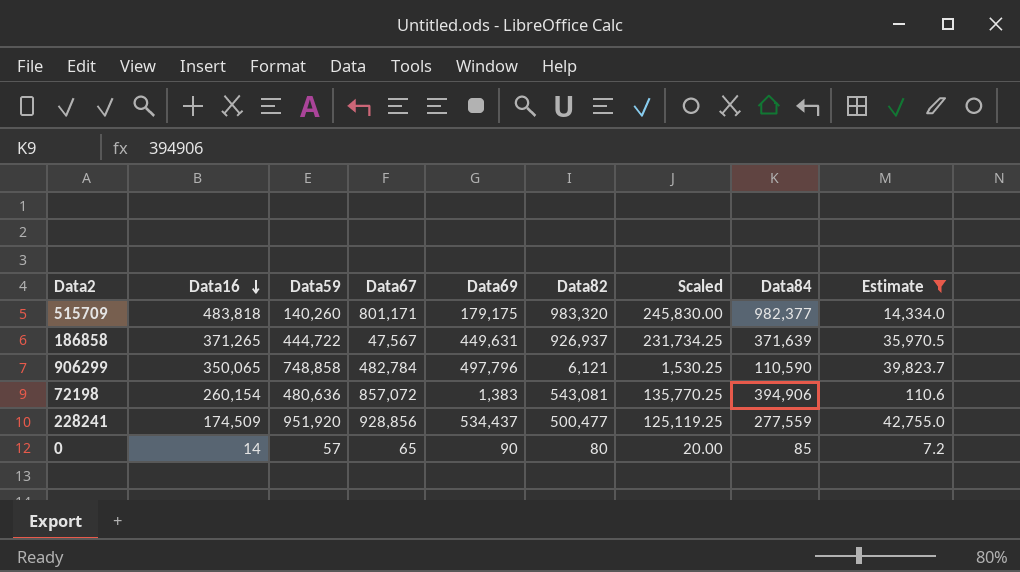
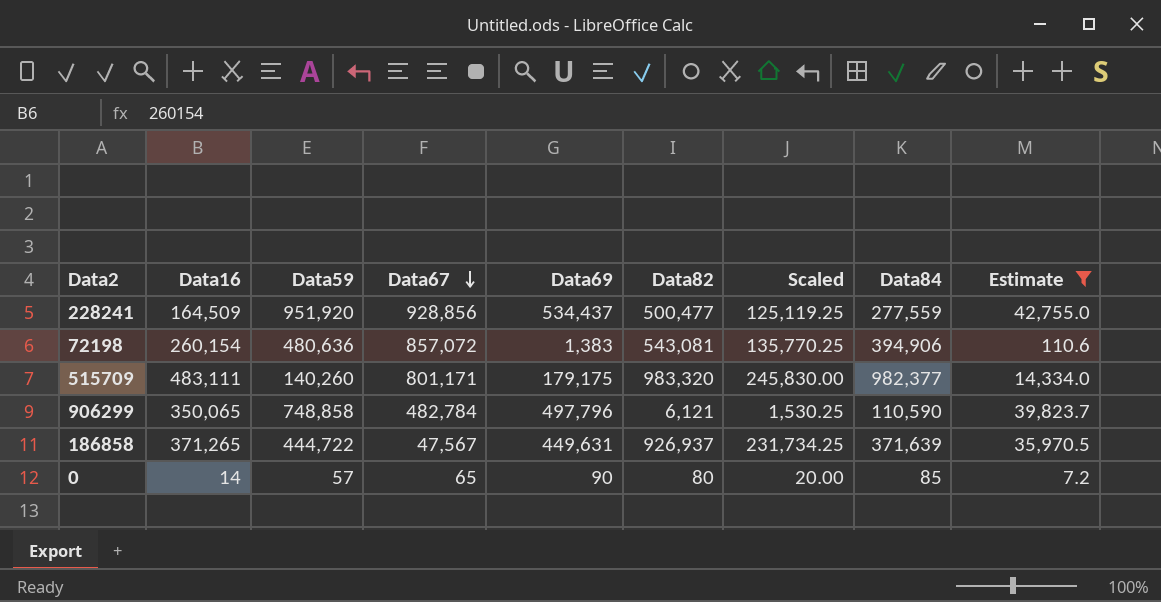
row order: Data16 descending -> Data67 descending
228241 | Data16: 174,509 -> 164,509
515709 | Data16: 483,818 -> 483,111

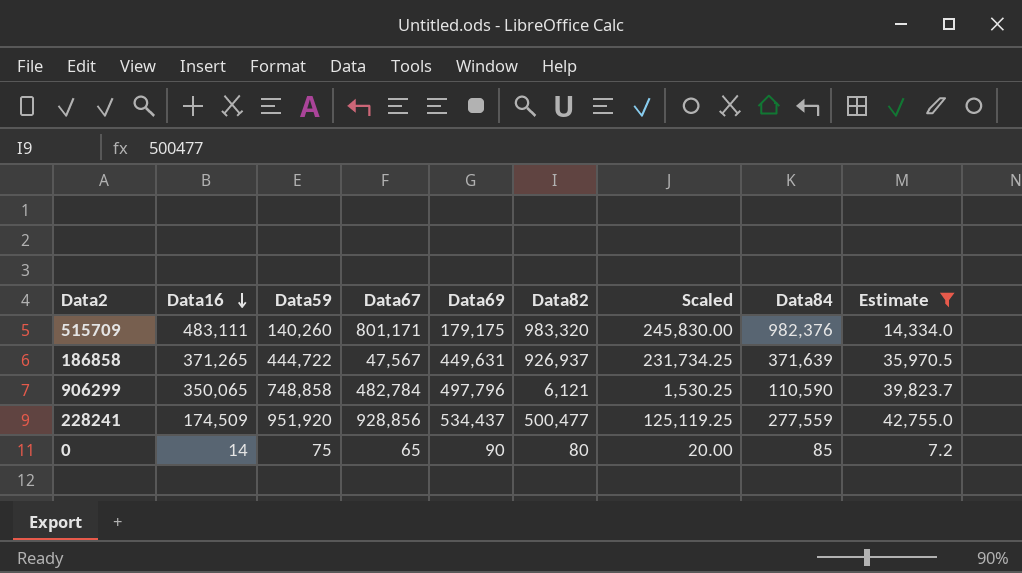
row order: Data67 descending -> Data16 descending
row 72198: 260,154 | 480,636 | 857,072 | 1,383 | 543,081 | 135,770.25 | 394,906 | 110.6 -> none
515709 | Data84: 982,377 -> 982,376
228241 | Data16: 164,509 -> 174,509
0 | Data59: 57 -> 75

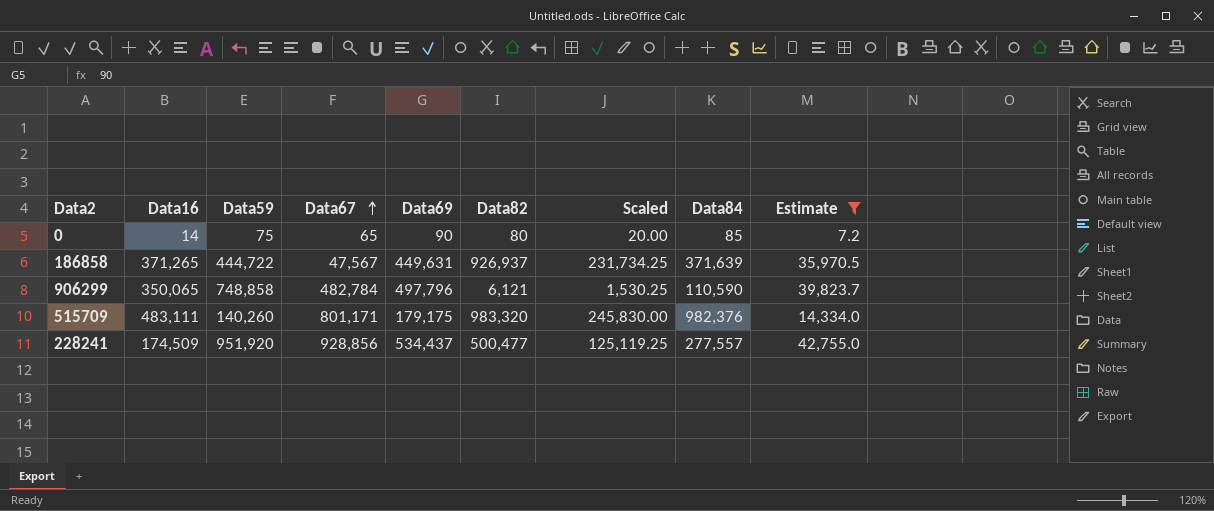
row order: Data16 descending -> Data67 ascending
228241 | Data84: 277,559 -> 277,557

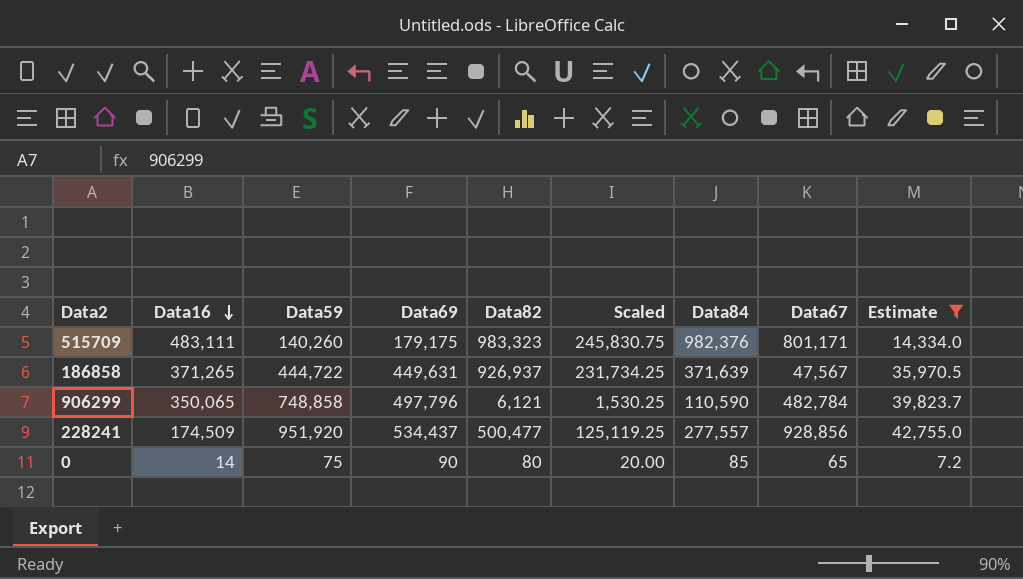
row order: Data67 ascending -> Data16 descending
column Data67 | position: 4 -> 8
515709 | Data82: 983,320 -> 983,323
515709 | Scaled: 245,830.00 -> 245,830.75

